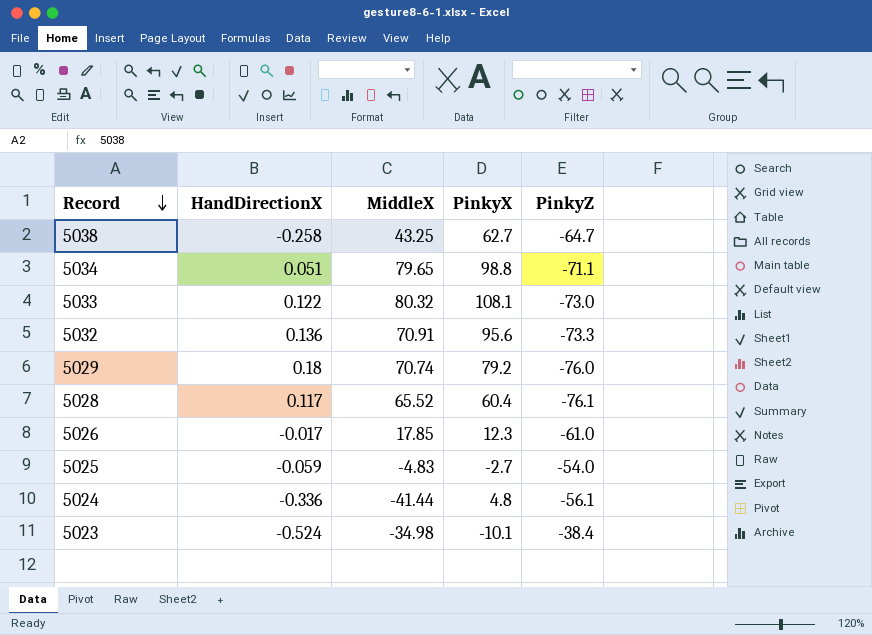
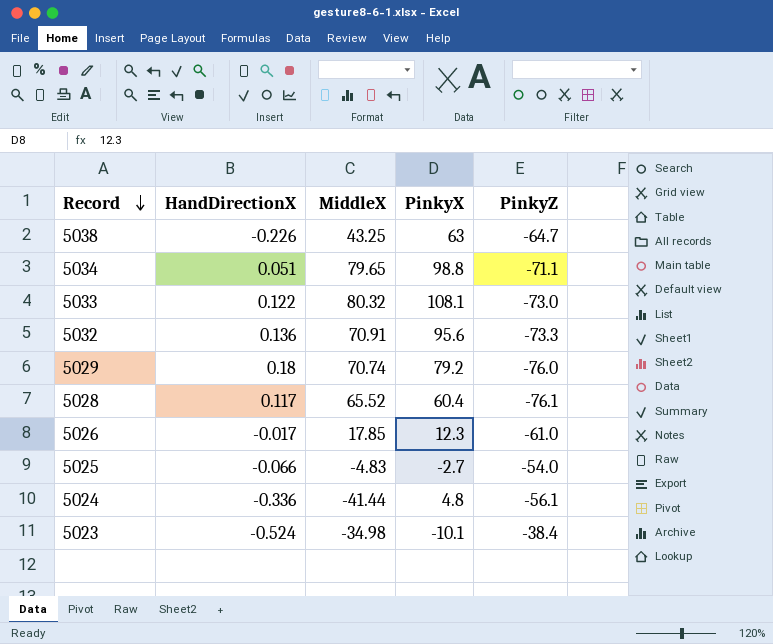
5038 | HandDirectionX: -0.258 -> -0.226
5038 | PinkyX: 62.7 -> 63
5025 | HandDirectionX: -0.059 -> -0.066

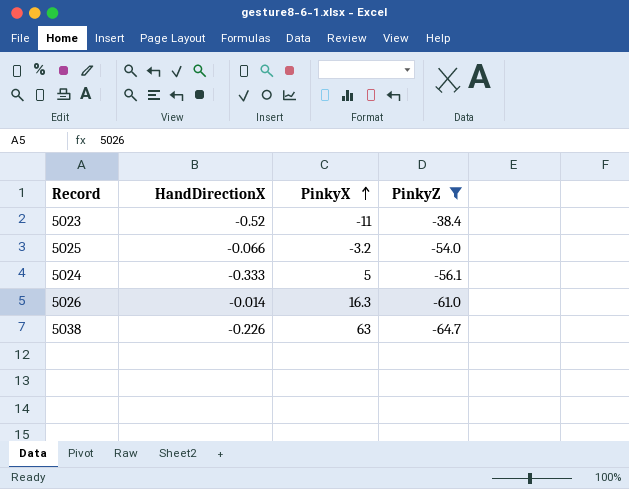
filter: none -> PinkyZ >= -64.7
row order: Record descending -> PinkyX ascending
column MiddleX | position: 3 -> none
5023 | HandDirectionX: -0.524 -> -0.52
5023 | PinkyX: -10.1 -> -11
5025 | PinkyX: -2.7 -> -3.2
5024 | HandDirectionX: -0.336 -> -0.333
5024 | PinkyX: 4.8 -> 5
5026 | HandDirectionX: -0.017 -> -0.014
5026 | PinkyX: 12.3 -> 16.3

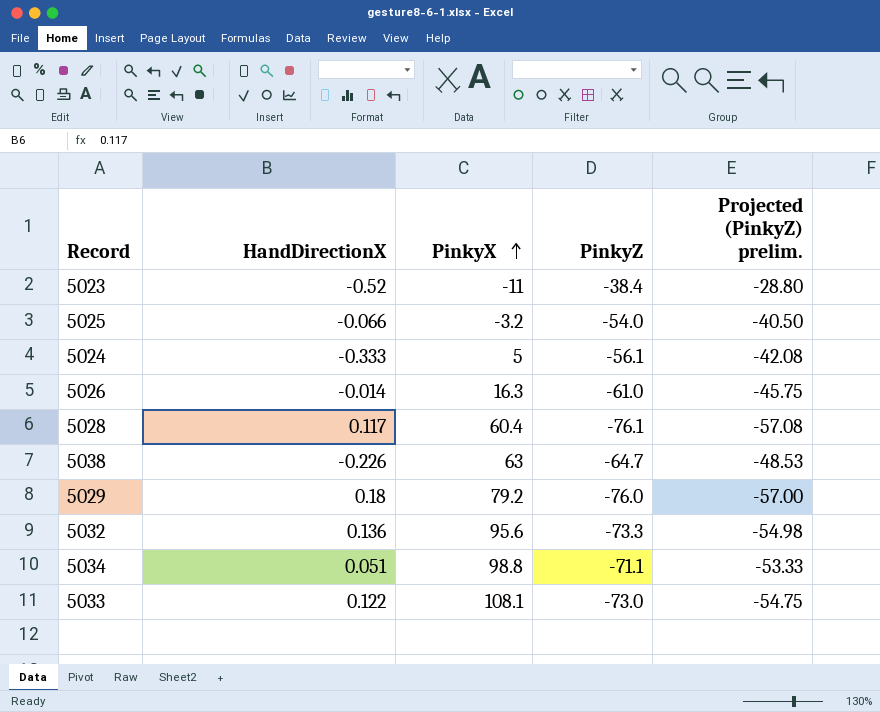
filter: PinkyZ >= -64.7 -> none
column Projected (PinkyZ) prelim. | formula: none -> [PinkyZ] * 0.75

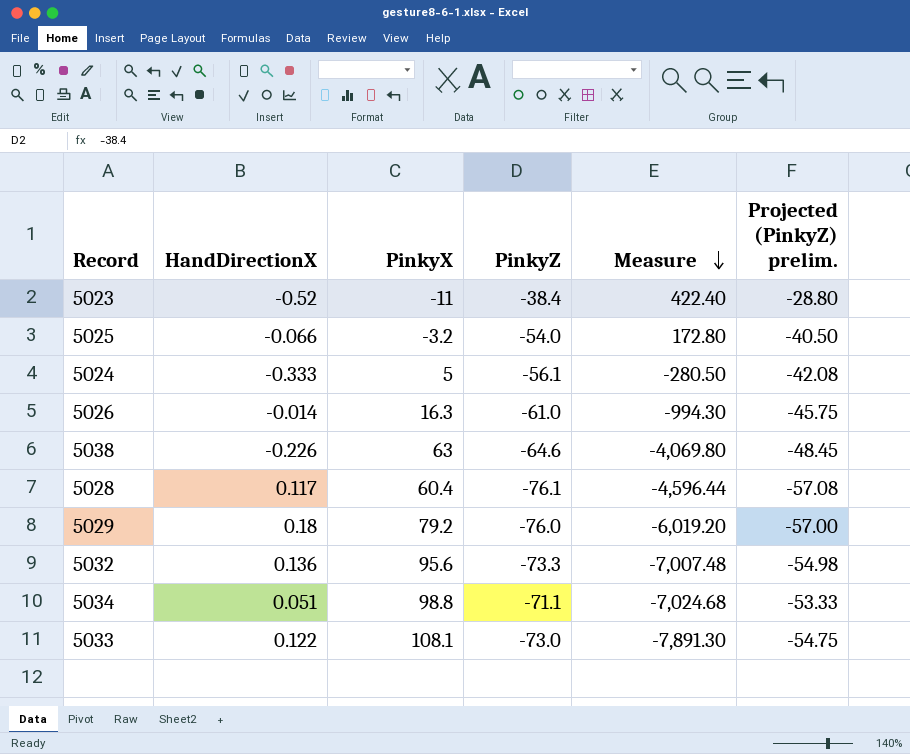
row order: PinkyX ascending -> Measure descending
column Measure | formula: none -> [PinkyX] * [PinkyZ]
5038 | PinkyZ: -64.7 -> -64.6
5038 | Projected (PinkyZ) prelim.: -48.53 -> -48.45

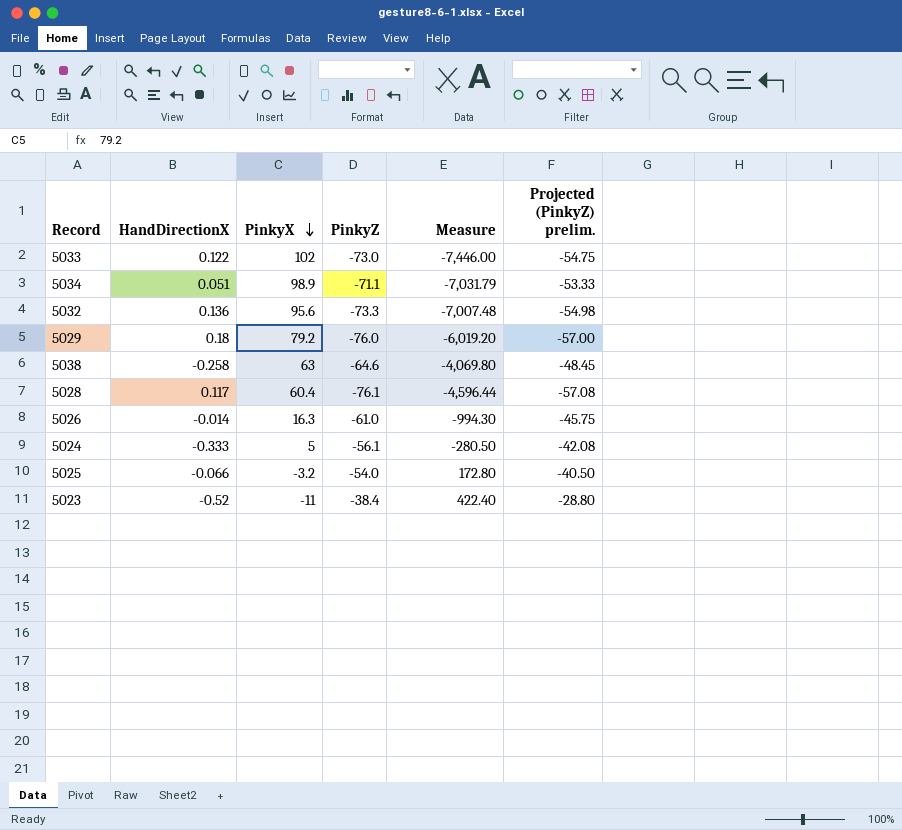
row order: Measure descending -> PinkyX descending
5033 | PinkyX: 108.1 -> 102
5033 | Measure: -7,891.30 -> -7,446.00
5034 | PinkyX: 98.8 -> 98.9
5034 | Measure: -7,024.68 -> -7,031.79
5038 | HandDirectionX: -0.226 -> -0.258

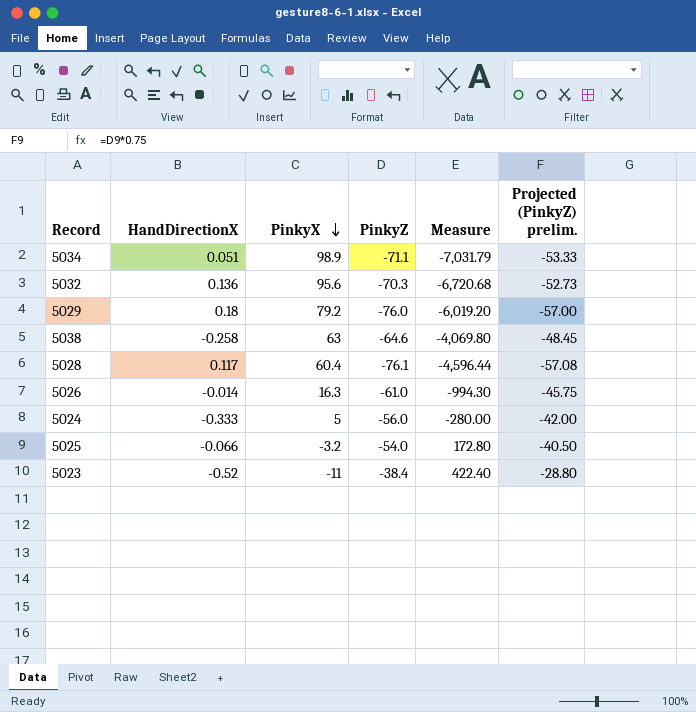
row 5033: 0.122 | 102 | -73.0 | -7,446.00 | -54.75 -> none
5032 | PinkyZ: -73.3 -> -70.3
5032 | Measure: -7,007.48 -> -6,720.68
5032 | Projected (PinkyZ) prelim.: -54.98 -> -52.73
5024 | PinkyZ: -56.1 -> -56.0
5024 | Measure: -280.50 -> -280.00
5024 | Projected (PinkyZ) prelim.: -42.08 -> -42.00

